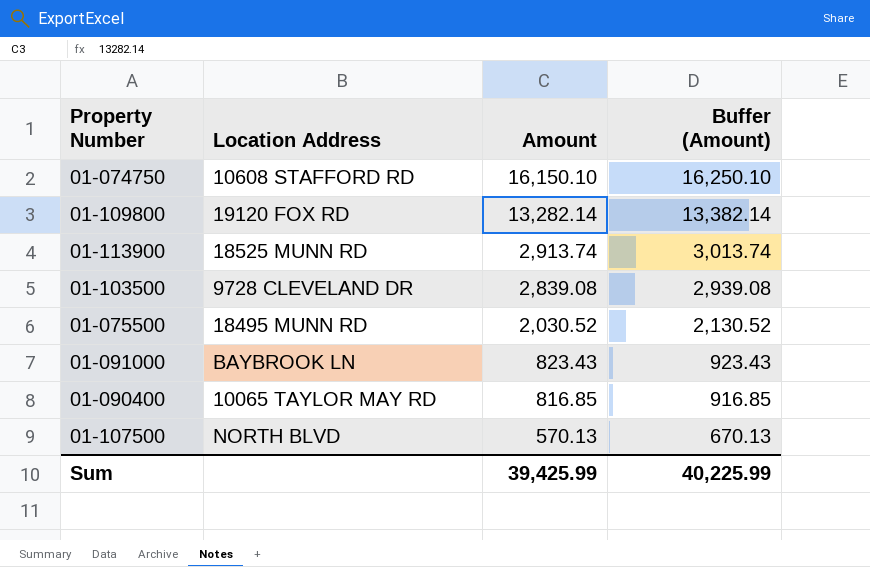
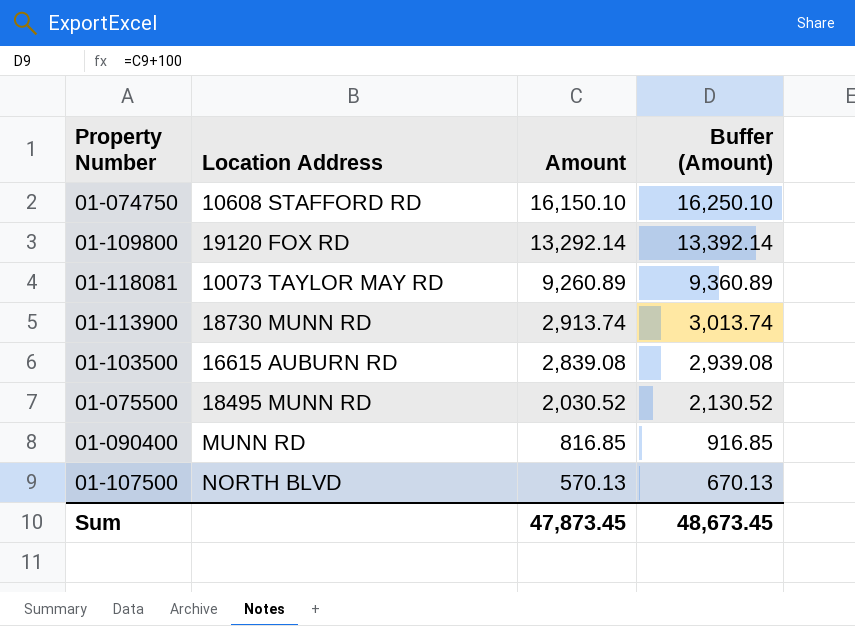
row 01-091000: BAYBROOK LN | 823.43 | 923.43 -> none
01-109800 | Amount: 13,282.14 -> 13,292.14
01-109800 | Buffer (Amount): 13,382.14 -> 13,392.14
row 01-118081: none -> 10073 TAYLOR MAY RD | 9,260.89 | 9,360.89
01-113900 | Location Address: 18525 MUNN RD -> 18730 MUNN RD
01-103500 | Location Address: 9728 CLEVELAND DR -> 16615 AUBURN RD
01-090400 | Location Address: 10065 TAYLOR MAY RD -> MUNN RD
Sum | Amount: 39,425.99 -> 47,873.45
Sum | Buffer (Amount): 40,225.99 -> 48,673.45

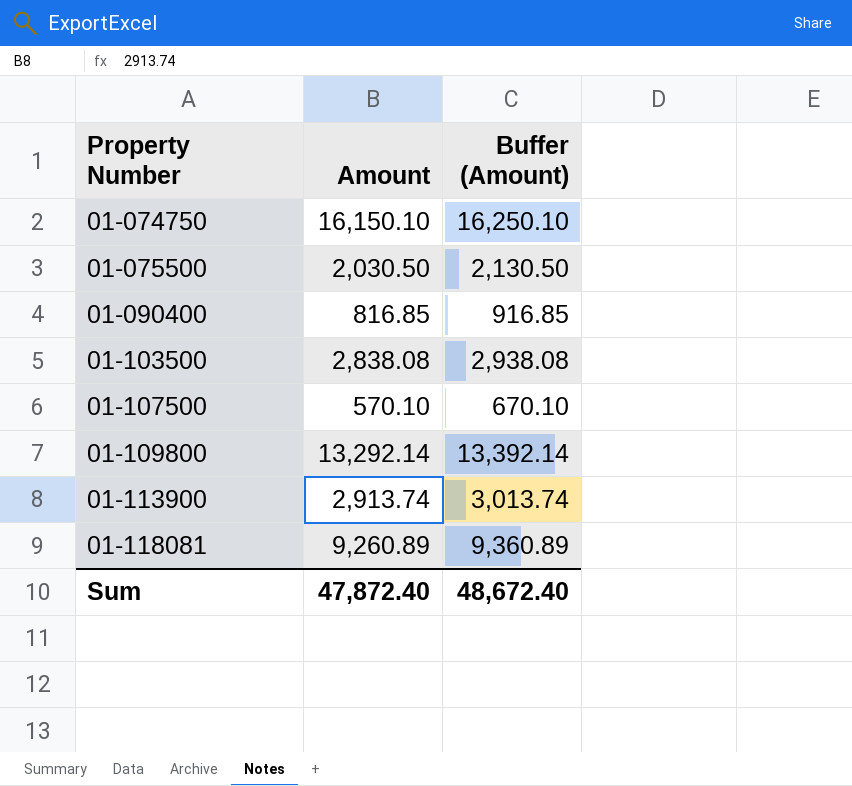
row order: Amount descending -> Property Number ascending
column Location Address | position: 2 -> none
01-075500 | Amount: 2,030.52 -> 2,030.50
01-075500 | Buffer (Amount): 2,130.52 -> 2,130.50
01-103500 | Amount: 2,839.08 -> 2,838.08
01-103500 | Buffer (Amount): 2,939.08 -> 2,938.08
01-107500 | Amount: 570.13 -> 570.10
01-107500 | Buffer (Amount): 670.13 -> 670.10
Sum | Amount: 47,873.45 -> 47,872.40
Sum | Buffer (Amount): 48,673.45 -> 48,672.40

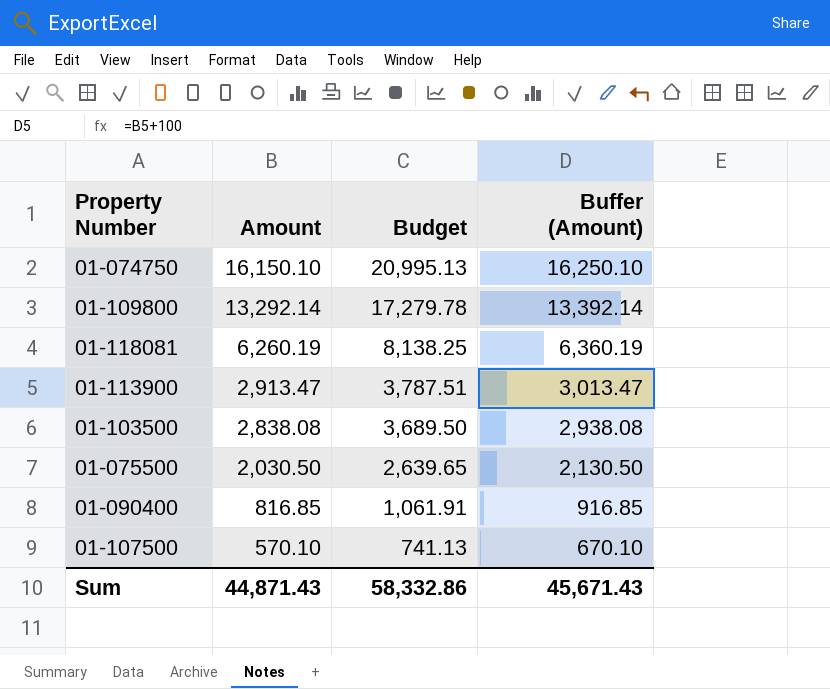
row order: Property Number ascending -> Amount descending
column Budget | formula: none -> [Amount] * 1.3
01-118081 | Amount: 9,260.89 -> 6,260.19
01-118081 | Buffer (Amount): 9,360.89 -> 6,360.19
01-113900 | Amount: 2,913.74 -> 2,913.47
01-113900 | Buffer (Amount): 3,013.74 -> 3,013.47
Sum | Amount: 47,872.40 -> 44,871.43
Sum | Buffer (Amount): 48,672.40 -> 45,671.43

